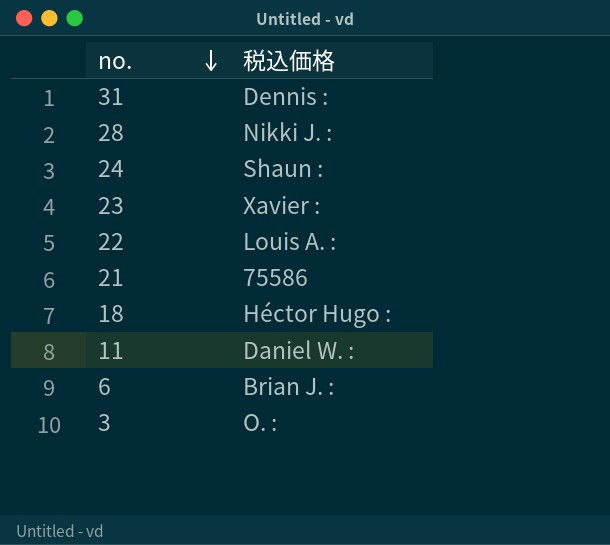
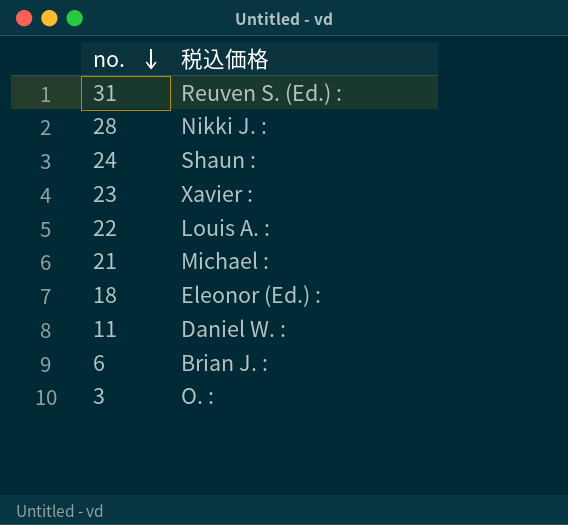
31 | 税込価格: Dennis : -> Reuven S. (Ed.) :
21 | 税込価格: 75586 -> Michael :
18 | 税込価格: Héctor Hugo : -> Eleonor (Ed.) :

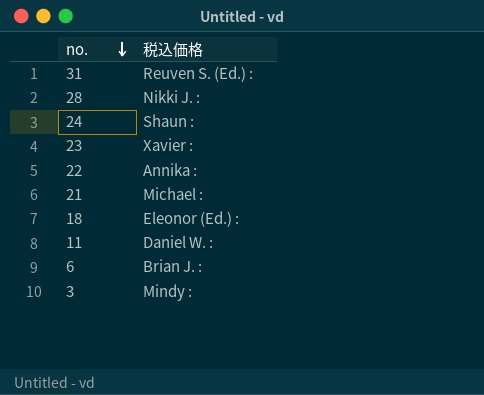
22 | 税込価格: Louis A. : -> Annika :
3 | 税込価格: O. : -> Mindy :

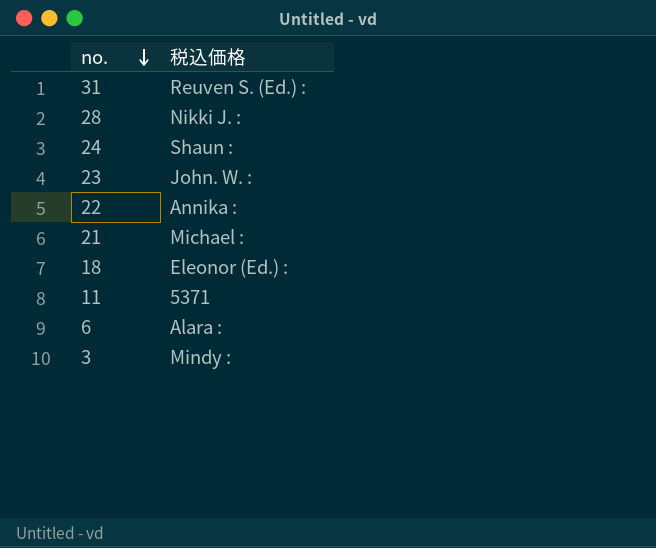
23 | 税込価格: Xavier : -> John. W. :
11 | 税込価格: Daniel W. : -> 5371
6 | 税込価格: Brian J. : -> Alara :

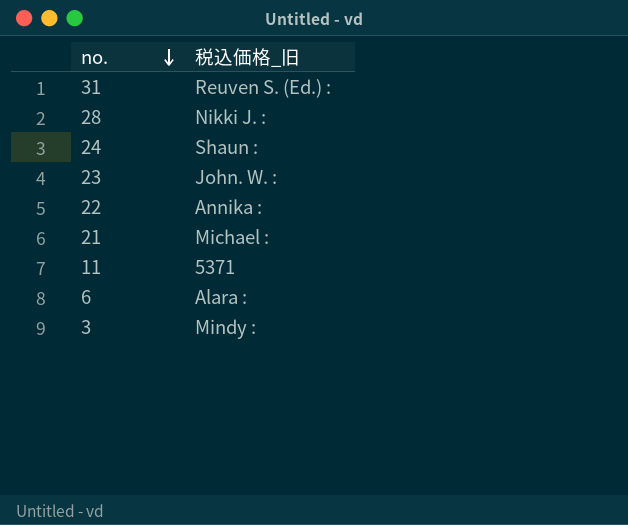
column name: 税込価格 -> 税込価格_旧
row 18: Eleonor (Ed.) : -> none

